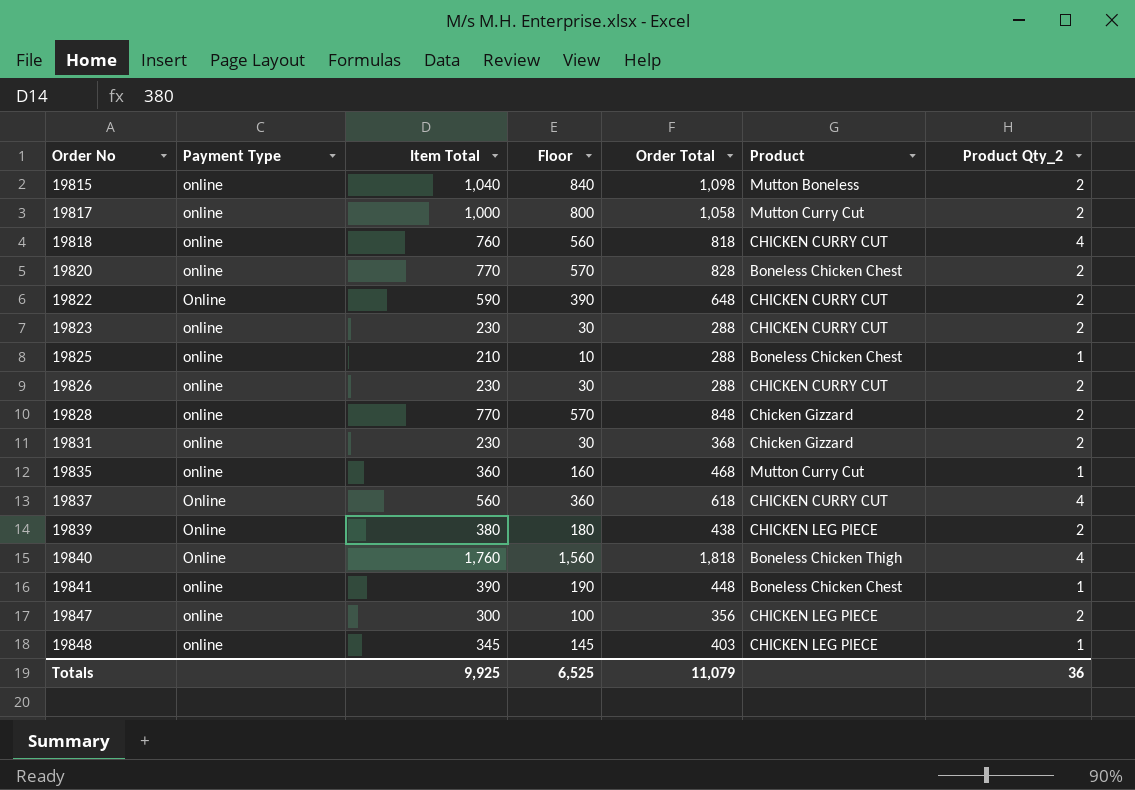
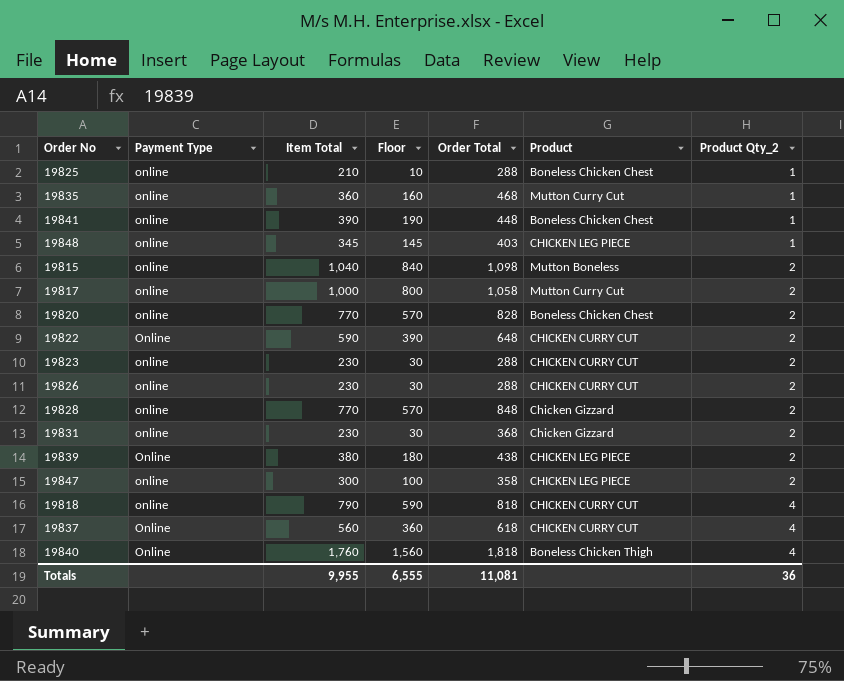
row order: Order No ascending -> Product Qty_2 ascending
19847 | Order Total: 356 -> 358
19818 | Item Total: 760 -> 790
19818 | Floor: 560 -> 590
Totals | Item Total: 9,925 -> 9,955
Totals | Floor: 6,525 -> 6,555
Totals | Order Total: 11,079 -> 11,081

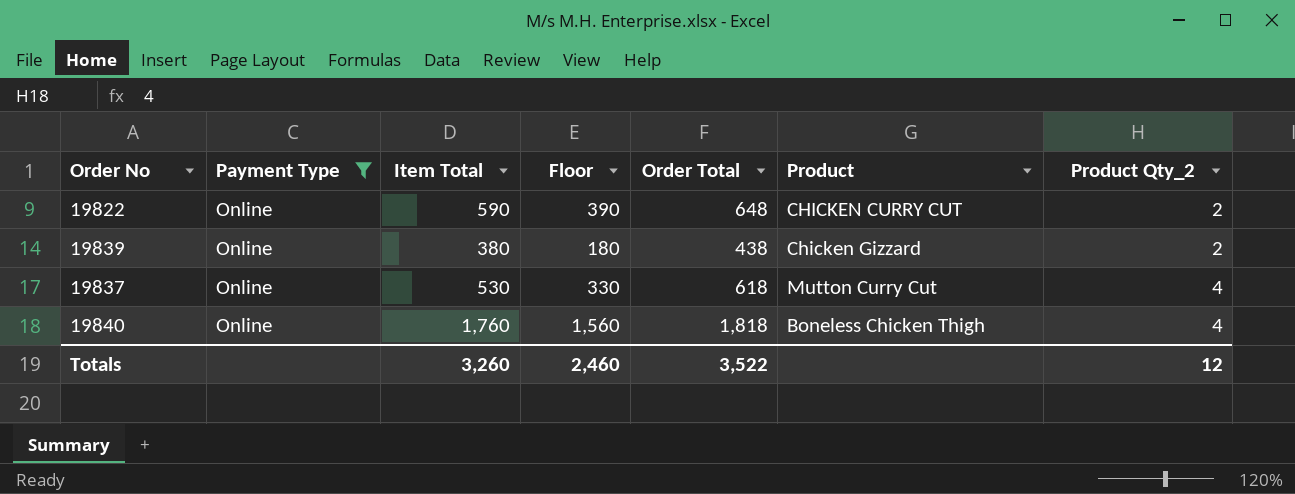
filter: none -> Payment Type = Online
19839 | Product: CHICKEN LEG PIECE -> Chicken Gizzard
19837 | Item Total: 560 -> 530
19837 | Floor: 360 -> 330
19837 | Product: CHICKEN CURRY CUT -> Mutton Curry Cut
Totals | Item Total: 9,955 -> 3,260
Totals | Floor: 6,555 -> 2,460
Totals | Order Total: 11,081 -> 3,522
Totals | Product Qty_2: 36 -> 12

